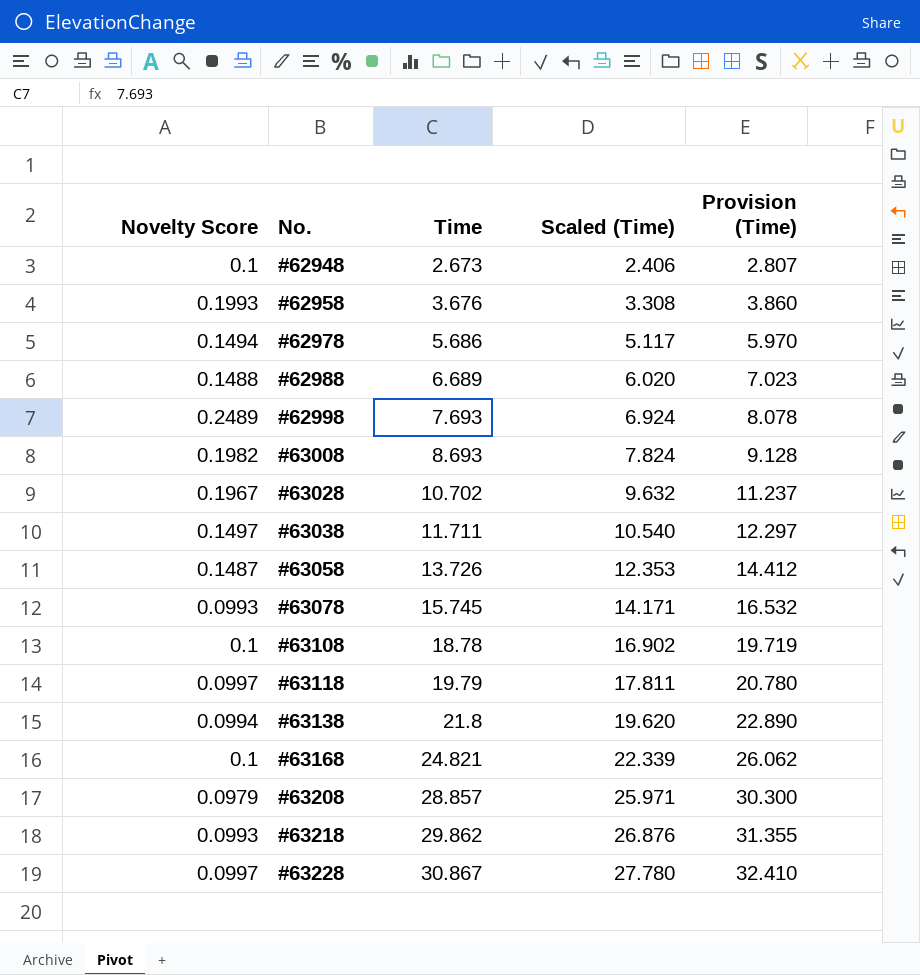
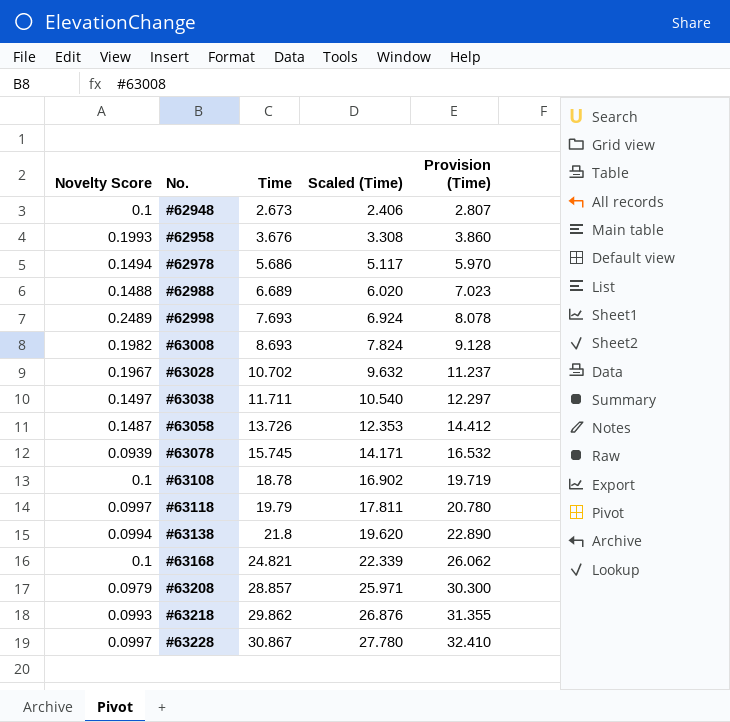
#63078 | Novelty Score: 0.0993 -> 0.0939

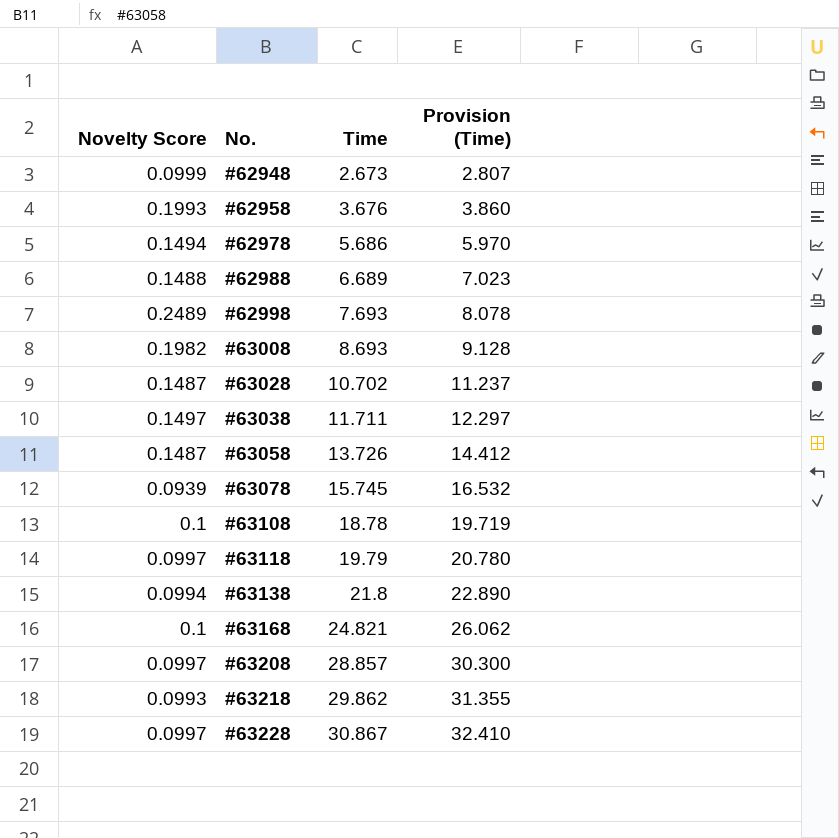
column Scaled (Time) | formula: [Time] * 0.9 -> none
#62948 | Novelty Score: 0.1 -> 0.0999
#63028 | Novelty Score: 0.1967 -> 0.1487
#63208 | Novelty Score: 0.0979 -> 0.0997

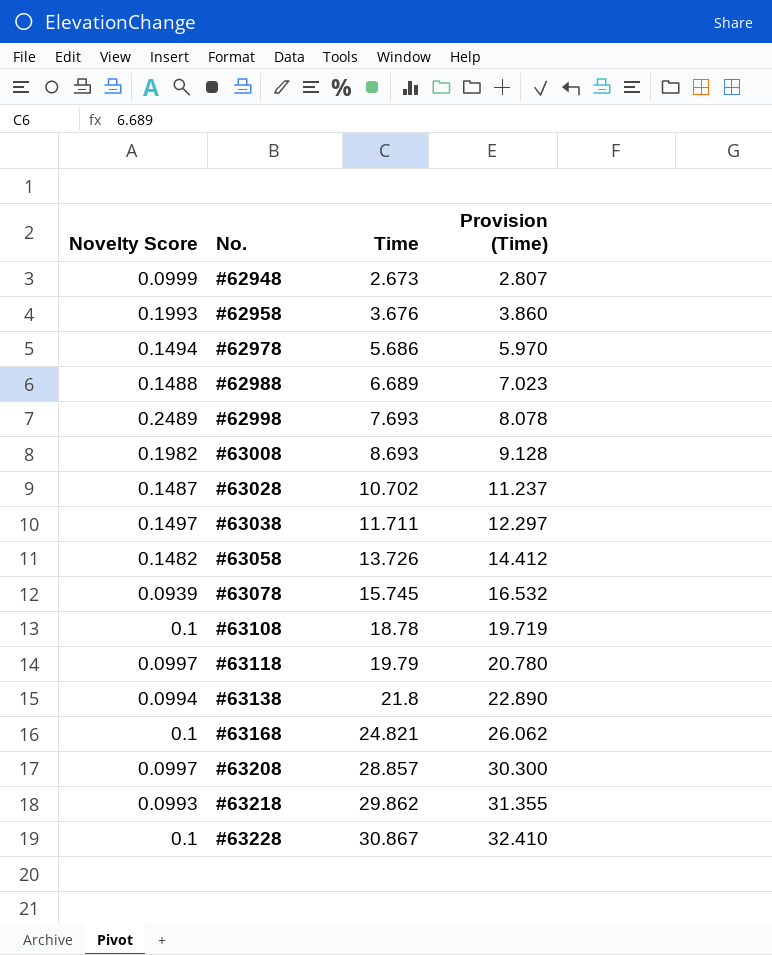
#63058 | Novelty Score: 0.1487 -> 0.1482
#63228 | Novelty Score: 0.0997 -> 0.1

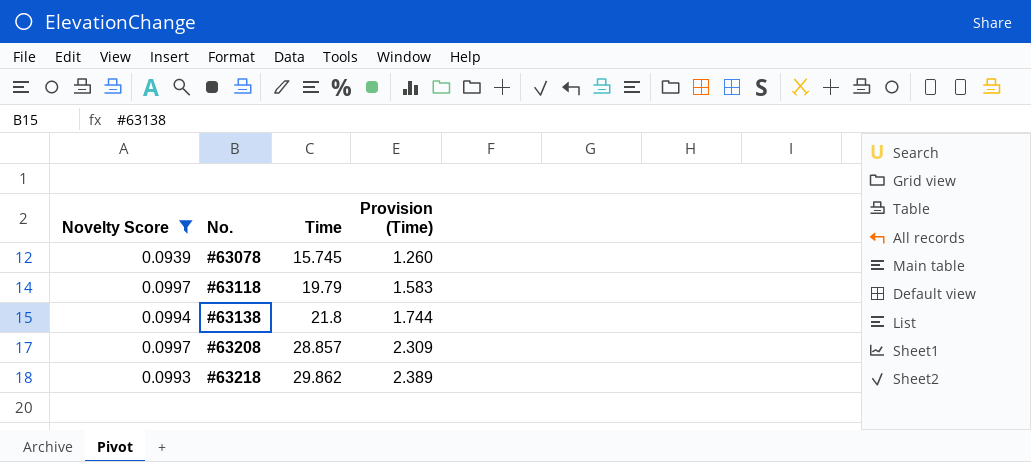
filter: none -> Novelty Score <= 0.0997
column Provision (Time) | formula: [Time] * 1.05 -> [Time] * 0.08

